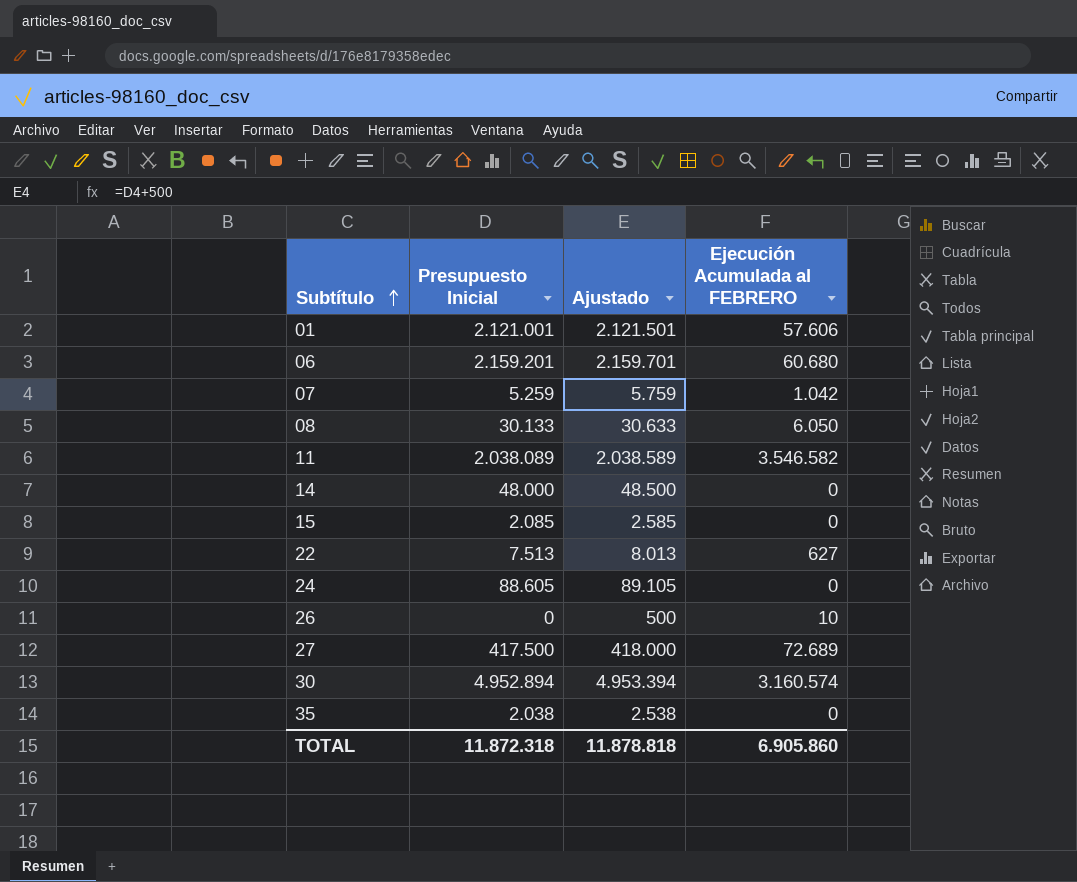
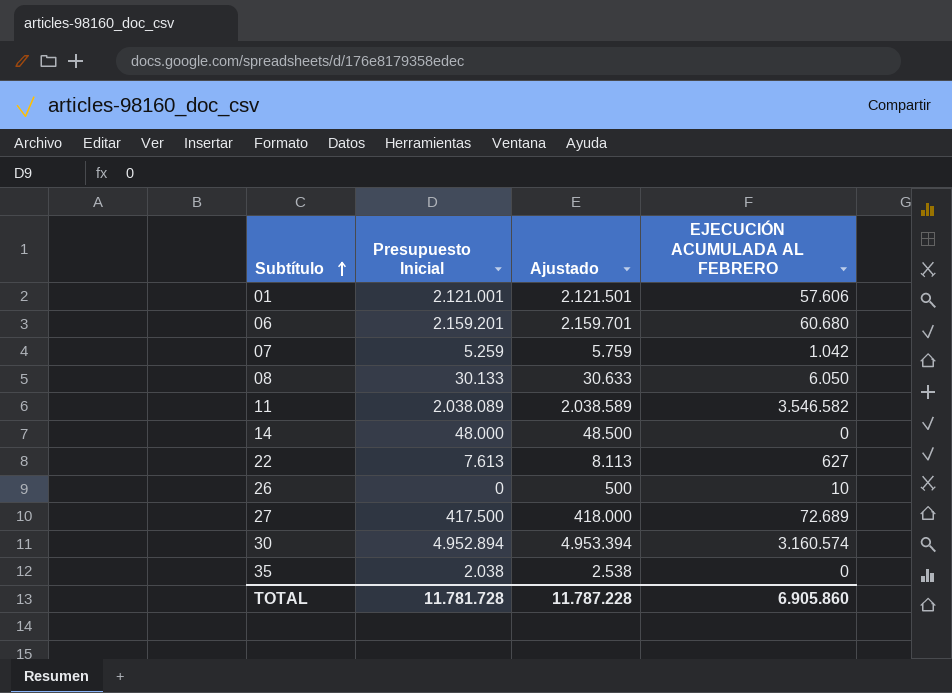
column name: Ejecución Acumulada al FEBRERO -> EJECUCIÓN ACUMULADA AL FEBRERO
row 15: 2.085 | 2.585 | 0 -> none
row 24: 88.605 | 89.105 | 0 -> none
22 | Presupuesto Inicial: 7.513 -> 7.613
22 | Ajustado: 8.013 -> 8.113
TOTAL | Presupuesto Inicial: 11.872.318 -> 11.781.728
TOTAL | Ajustado: 11.878.818 -> 11.787.228

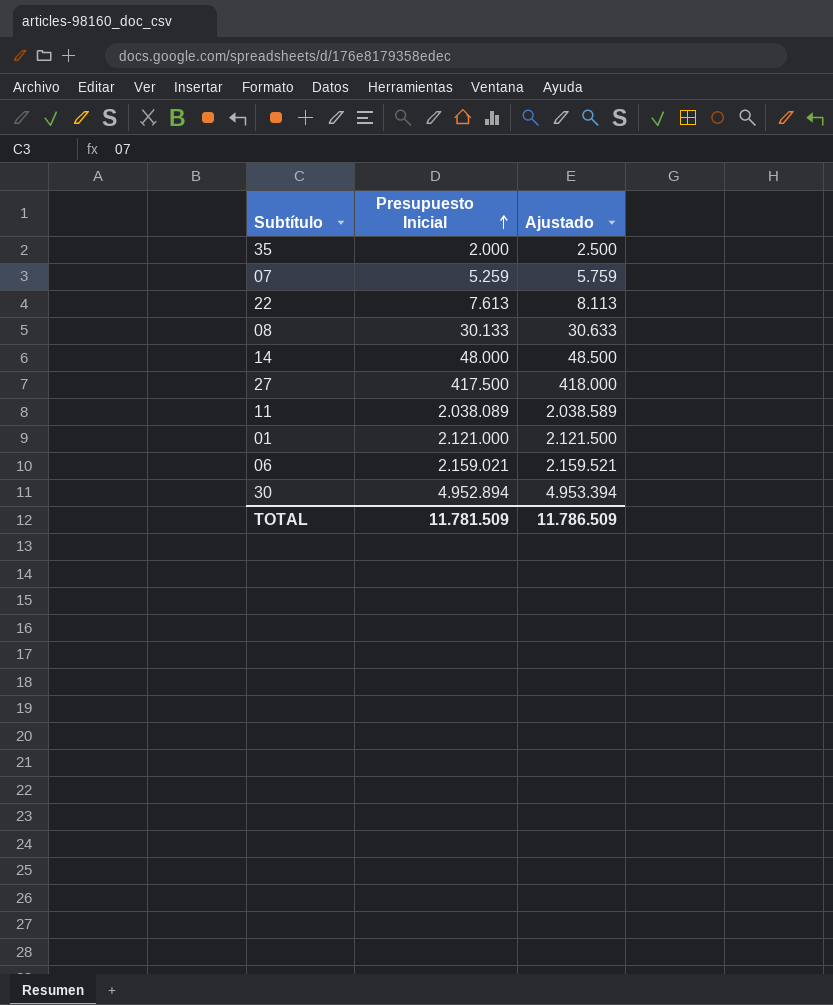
row order: Subtítulo ascending -> Presupuesto Inicial ascending
column EJECUCIÓN ACUMULADA AL FEBRERO | position: 4 -> none
row 26: 0 | 500 | 10 -> none
35 | Presupuesto Inicial: 2.038 -> 2.000
35 | Ajustado: 2.538 -> 2.500
01 | Presupuesto Inicial: 2.121.001 -> 2.121.000
01 | Ajustado: 2.121.501 -> 2.121.500
06 | Presupuesto Inicial: 2.159.201 -> 2.159.021
06 | Ajustado: 2.159.701 -> 2.159.521
TOTAL | Presupuesto Inicial: 11.781.728 -> 11.781.509
TOTAL | Ajustado: 11.787.228 -> 11.786.509

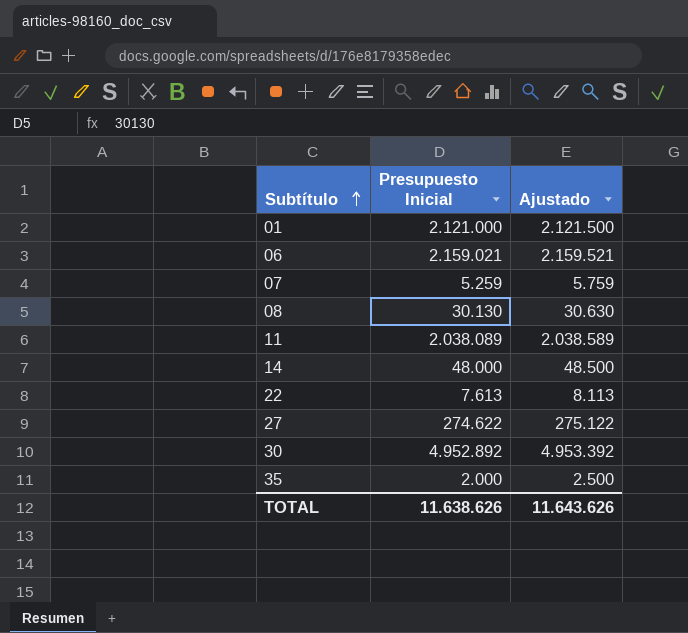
row order: Presupuesto Inicial ascending -> Subtítulo ascending
08 | Presupuesto Inicial: 30.133 -> 30.130
08 | Ajustado: 30.633 -> 30.630
27 | Presupuesto Inicial: 417.500 -> 274.622
27 | Ajustado: 418.000 -> 275.122
30 | Presupuesto Inicial: 4.952.894 -> 4.952.892
30 | Ajustado: 4.953.394 -> 4.953.392
TOTAL | Presupuesto Inicial: 11.781.509 -> 11.638.626
TOTAL | Ajustado: 11.786.509 -> 11.643.626

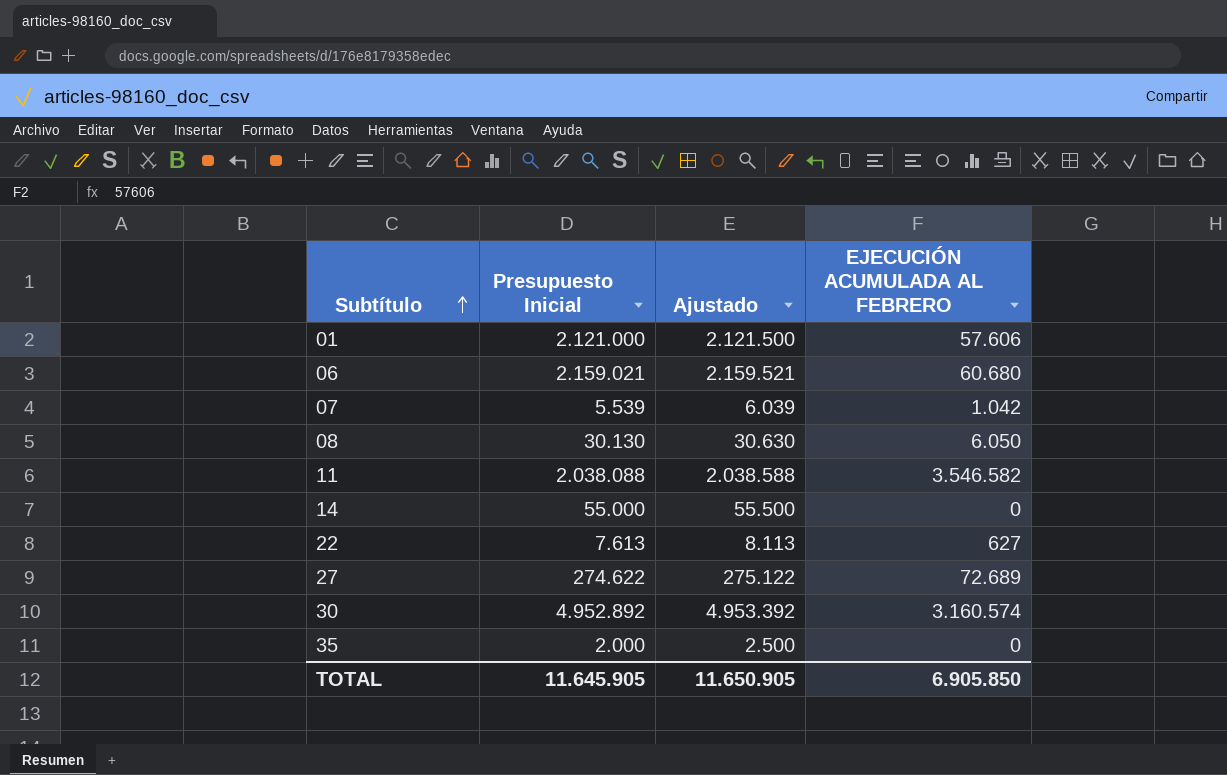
column EJECUCIÓN ACUMULADA AL FEBRERO | position: none -> 4
07 | Presupuesto Inicial: 5.259 -> 5.539
07 | Ajustado: 5.759 -> 6.039
11 | Presupuesto Inicial: 2.038.089 -> 2.038.088
11 | Ajustado: 2.038.589 -> 2.038.588
14 | Presupuesto Inicial: 48.000 -> 55.000
14 | Ajustado: 48.500 -> 55.500
TOTAL | Presupuesto Inicial: 11.638.626 -> 11.645.905
TOTAL | Ajustado: 11.643.626 -> 11.650.905

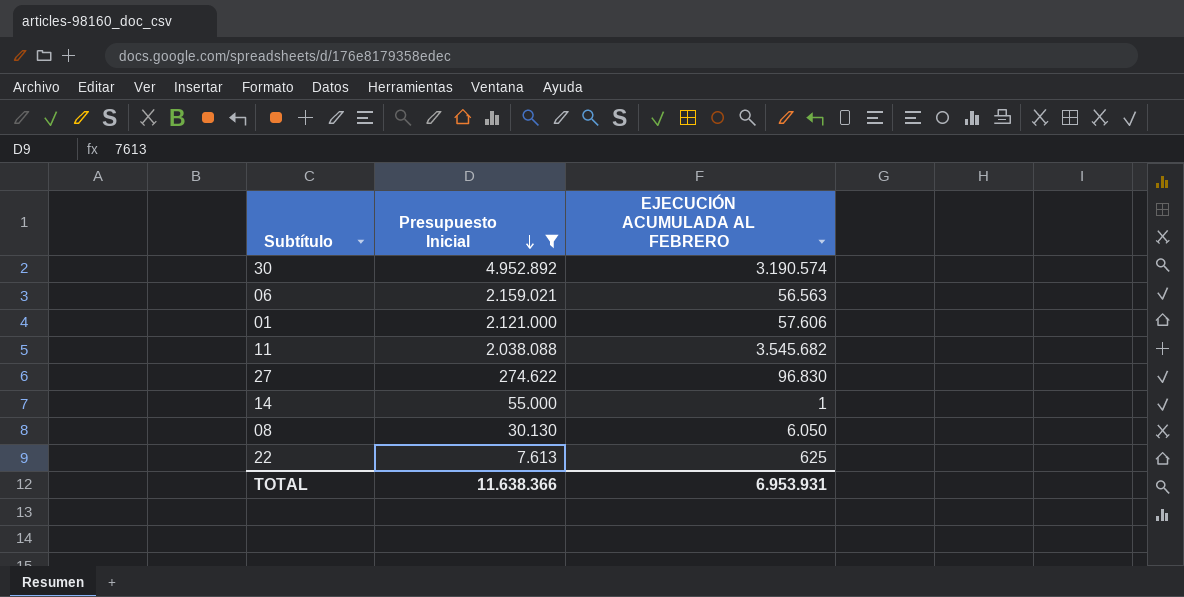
filter: none -> Presupuesto Inicial >= 7.613
row order: Subtítulo ascending -> Presupuesto Inicial descending
column Ajustado | formula: [Presupuesto Inicial] + 500 -> none
30 | EJECUCIÓN ACUMULADA AL FEBRERO: 3.160.574 -> 3.190.574
06 | EJECUCIÓN ACUMULADA AL FEBRERO: 60.680 -> 56.563
11 | EJECUCIÓN ACUMULADA AL FEBRERO: 3.546.582 -> 3.545.682
27 | EJECUCIÓN ACUMULADA AL FEBRERO: 72.689 -> 96.830
14 | EJECUCIÓN ACUMULADA AL FEBRERO: 0 -> 1
22 | EJECUCIÓN ACUMULADA AL FEBRERO: 627 -> 625
TOTAL | Presupuesto Inicial: 11.645.905 -> 11.638.366
TOTAL | EJECUCIÓN ACUMULADA AL FEBRERO: 6.905.850 -> 6.953.931

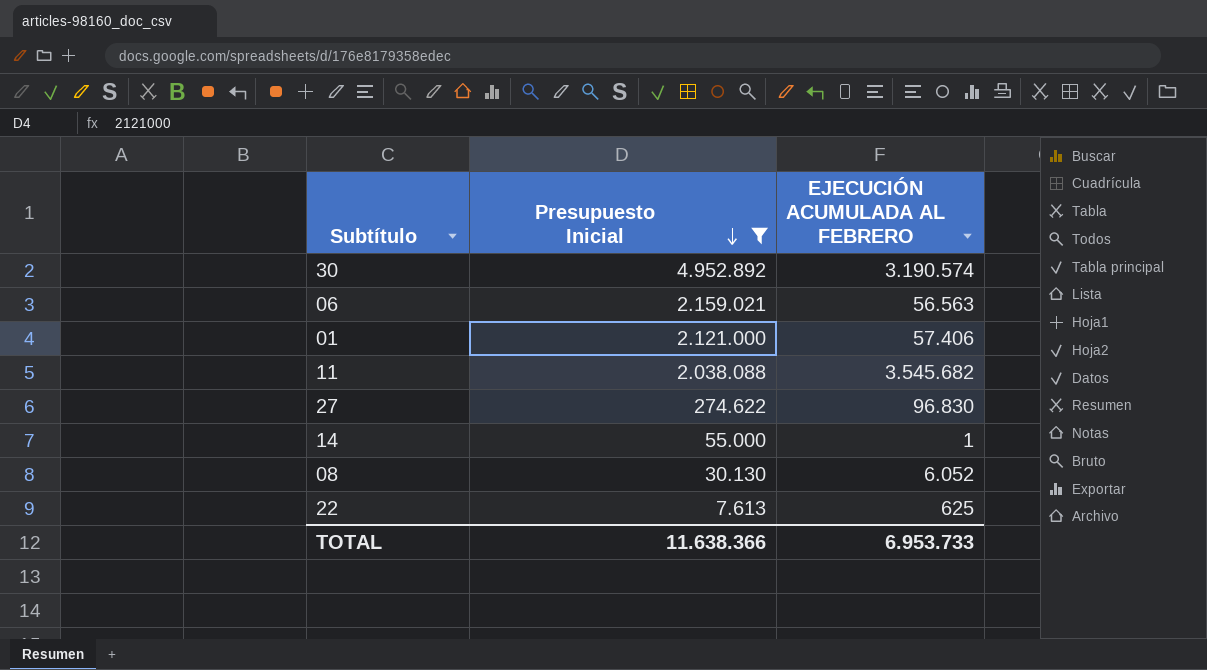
01 | EJECUCIÓN ACUMULADA AL FEBRERO: 57.606 -> 57.406
08 | EJECUCIÓN ACUMULADA AL FEBRERO: 6.050 -> 6.052
TOTAL | EJECUCIÓN ACUMULADA AL FEBRERO: 6.953.931 -> 6.953.733

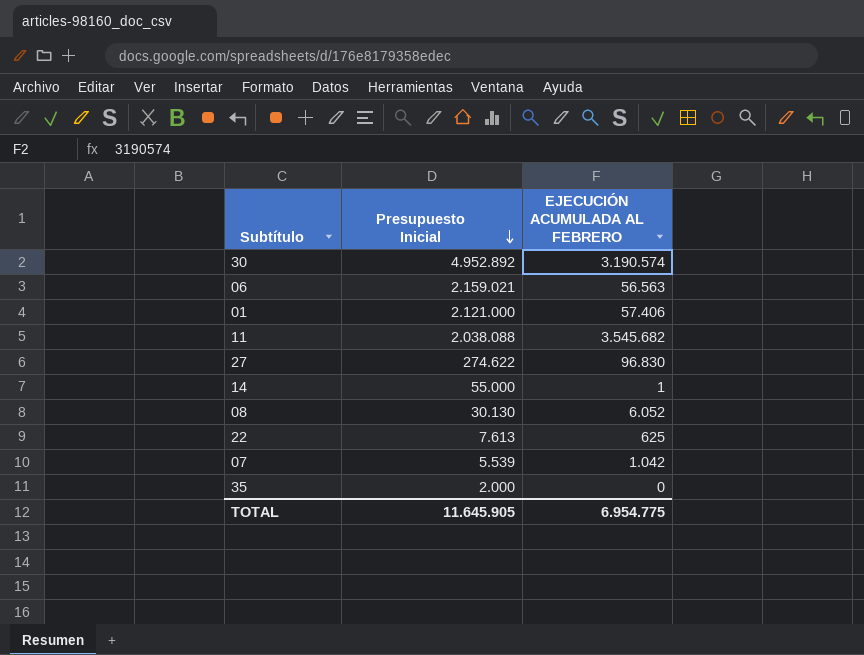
filter: Presupuesto Inicial >= 7.613 -> none
TOTAL | Presupuesto Inicial: 11.638.366 -> 11.645.905
TOTAL | EJECUCIÓN ACUMULADA AL FEBRERO: 6.953.733 -> 6.954.775

